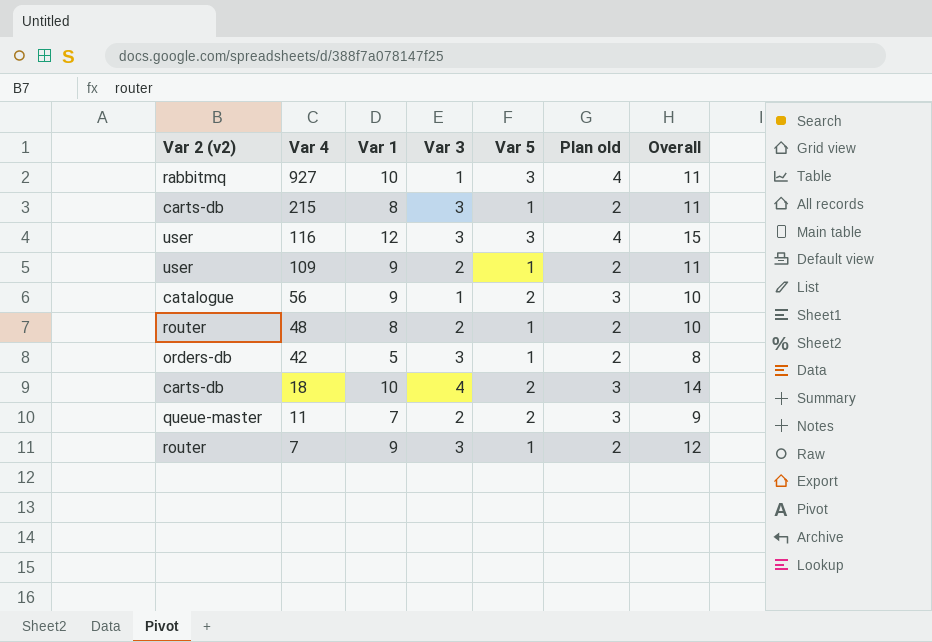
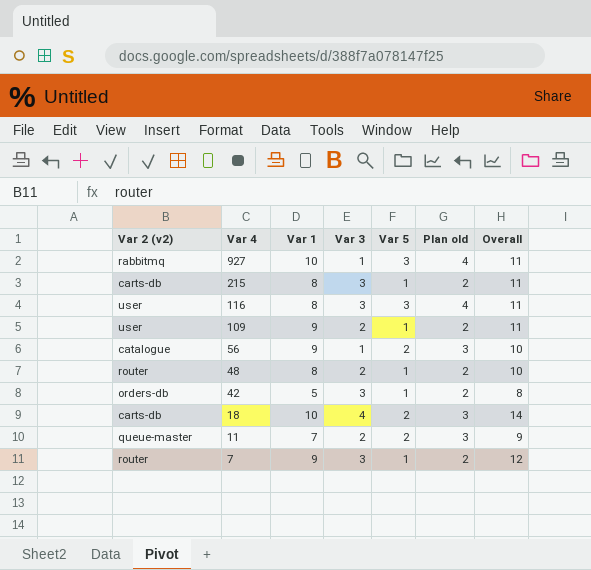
116 | Var 1: 12 -> 8
116 | Overall: 15 -> 11

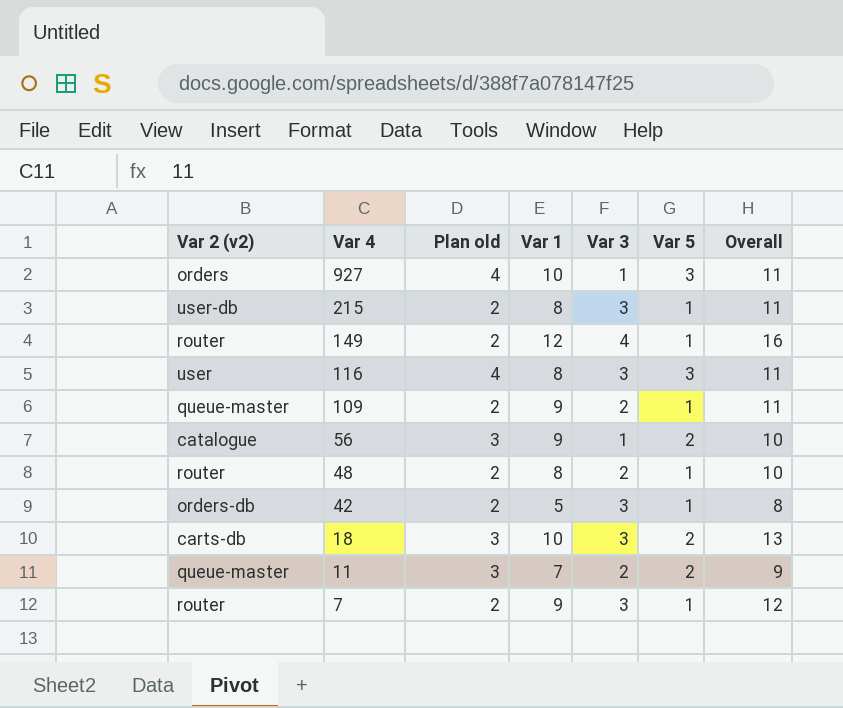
column Plan old | position: 6 -> 3
927 | Var 2 (v2): rabbitmq -> orders
215 | Var 2 (v2): carts-db -> user-db
row 149: none -> router | 2 | 12 | 4 | 1 | 16
109 | Var 2 (v2): user -> queue-master
18 | Var 3: 4 -> 3
18 | Overall: 14 -> 13

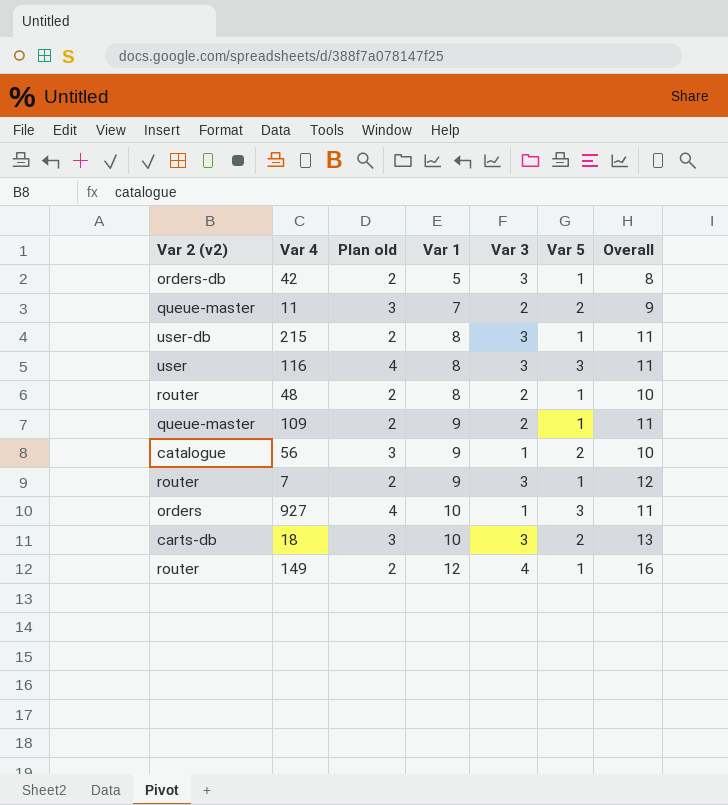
row order: Var 4 descending -> Var 1 ascending

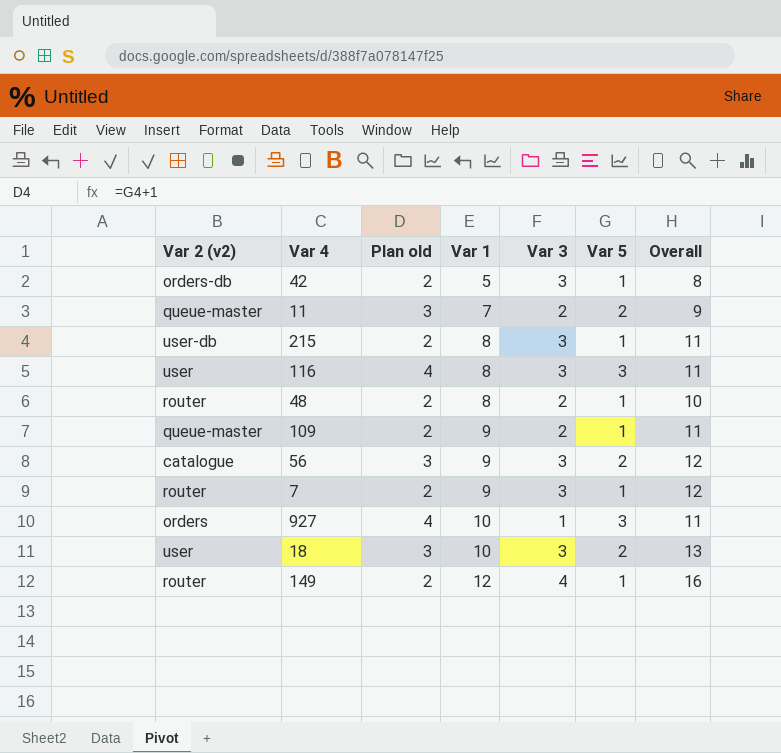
56 | Var 3: 1 -> 3
56 | Overall: 10 -> 12
18 | Var 2 (v2): carts-db -> user

